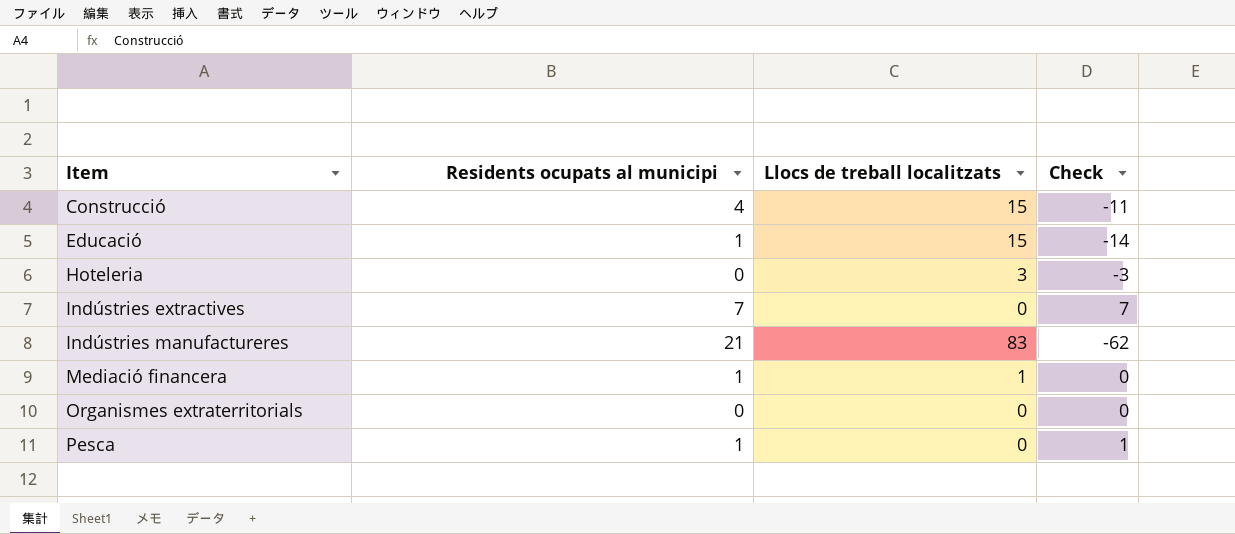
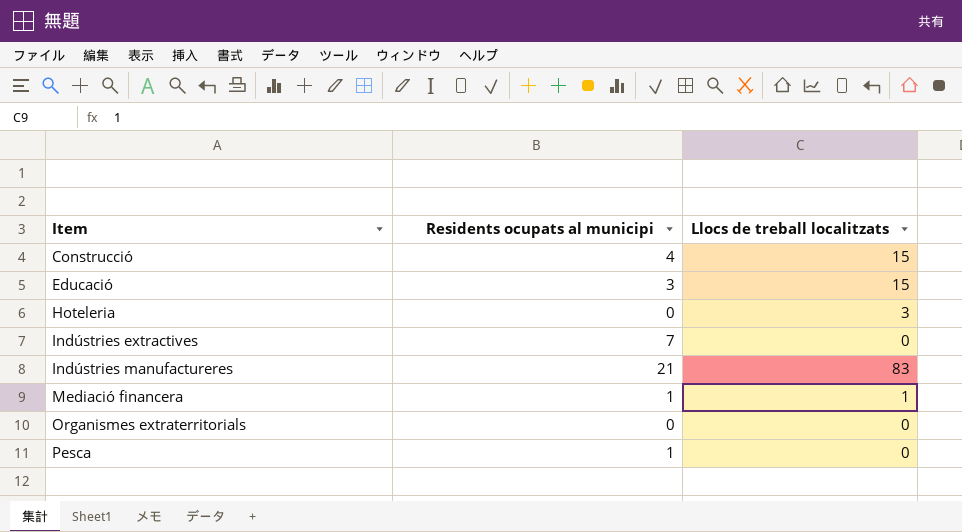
column Check | formula: [Residents ocupats al municipi] - [Llocs de treball localitzats] -> none
Educació | Residents ocupats al municipi: 1 -> 3

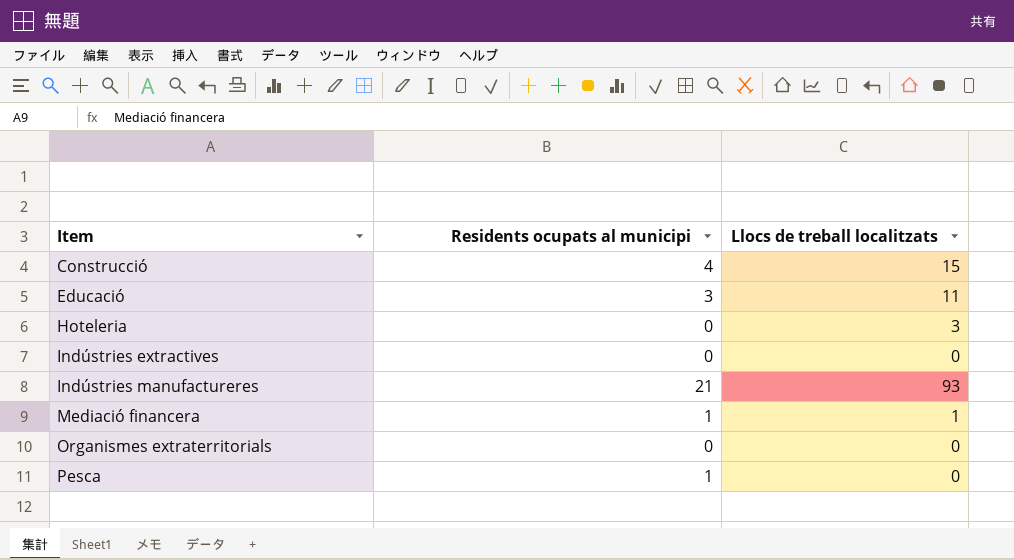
Educació | Llocs de treball localitzats: 15 -> 11
Indústries extractives | Residents ocupats al municipi: 7 -> 0
Indústries manufactureres | Llocs de treball localitzats: 83 -> 93

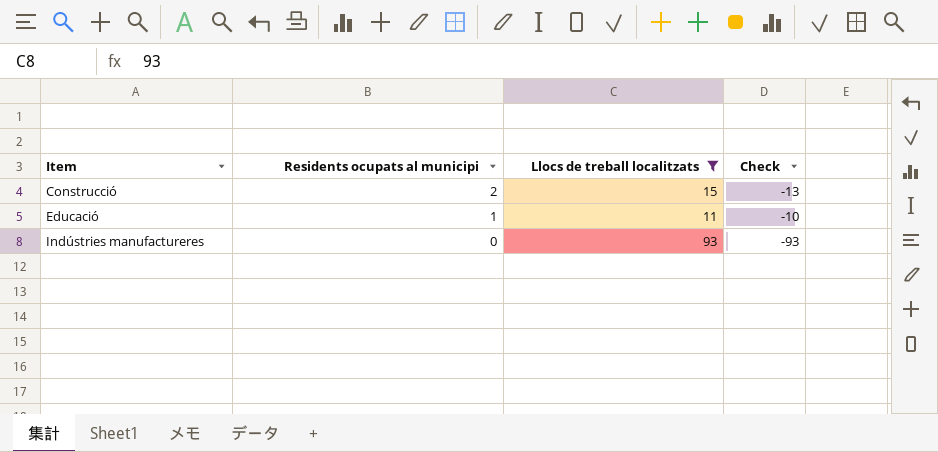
filter: none -> Llocs de treball localitzats >= 11
column Check | formula: none -> [Residents ocupats al municipi] - [Llocs de treball localitzats]
Construcció | Residents ocupats al municipi: 4 -> 2
Educació | Residents ocupats al municipi: 3 -> 1
Indústries manufactureres | Residents ocupats al municipi: 21 -> 0

